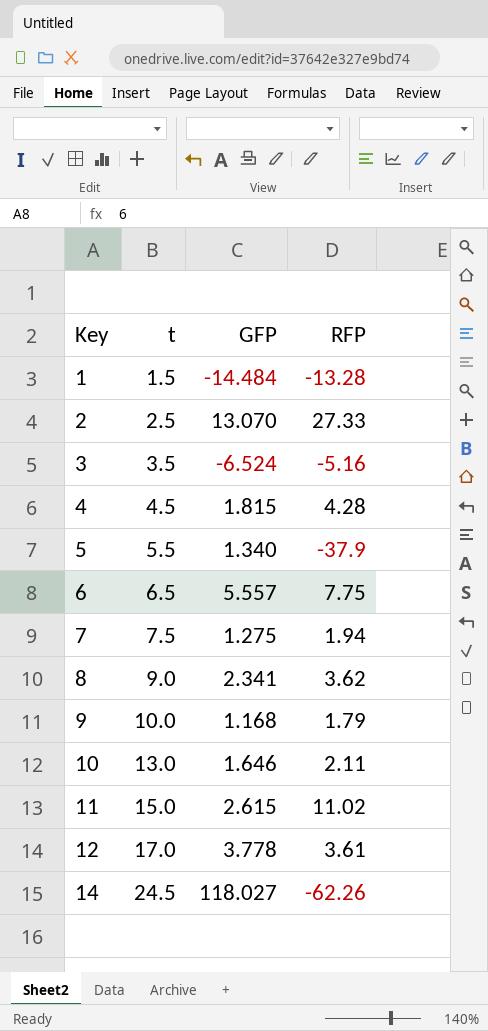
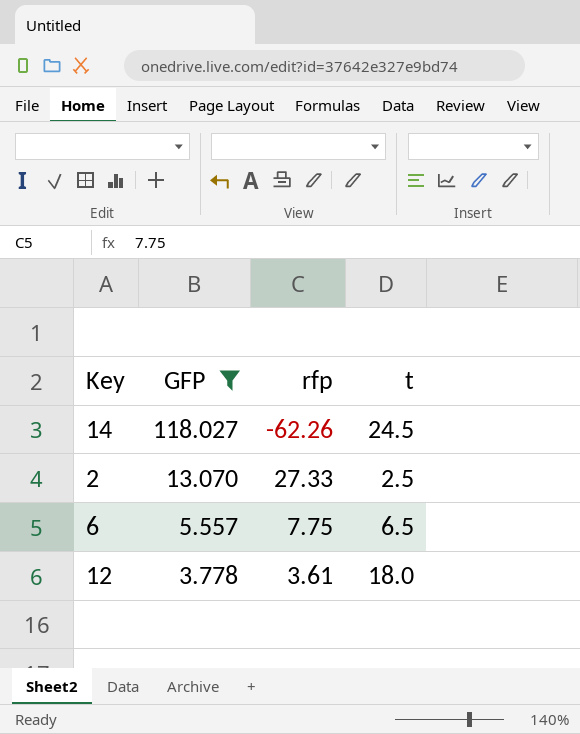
filter: none -> GFP >= 3.778
row order: Key ascending -> GFP descending
column name: RFP -> rfp
column t | position: 2 -> 4
12 | t: 17.0 -> 18.0

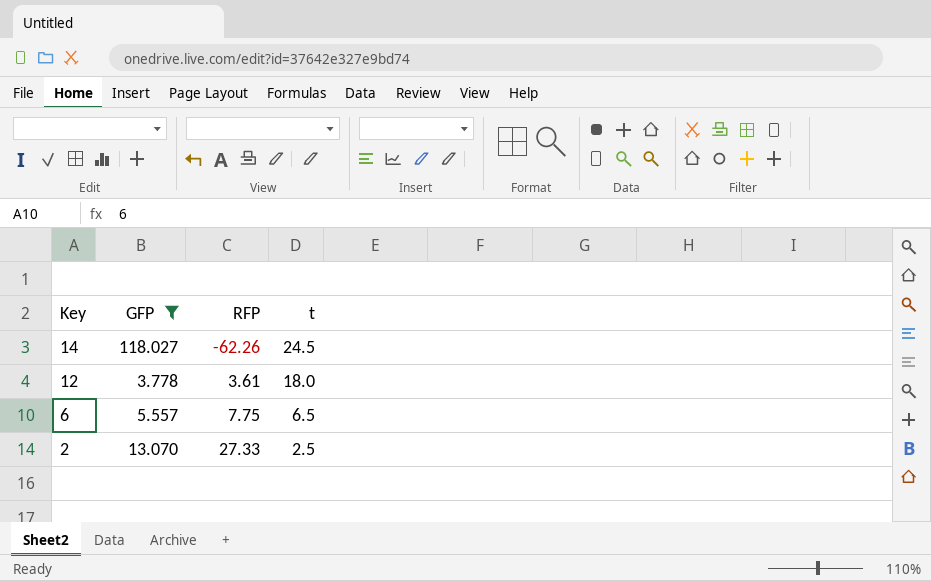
row order: GFP descending -> Key descending
column name: rfp -> RFP

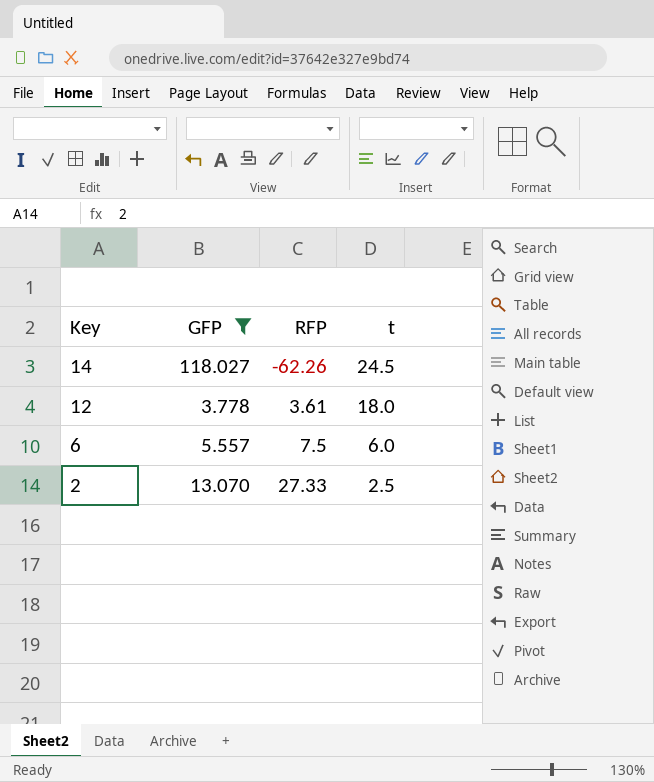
6 | RFP: 7.75 -> 7.5
6 | t: 6.5 -> 6.0

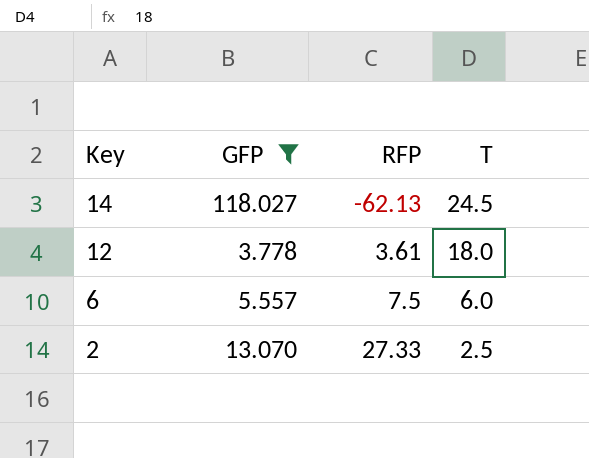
column name: t -> T
14 | RFP: -62.26 -> -62.13

